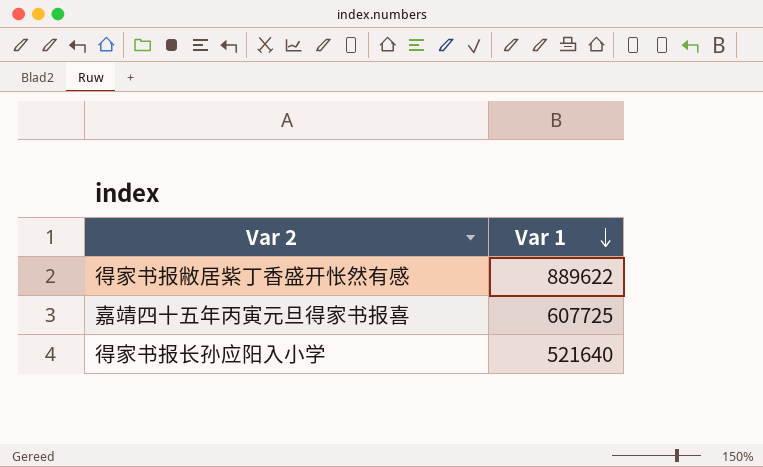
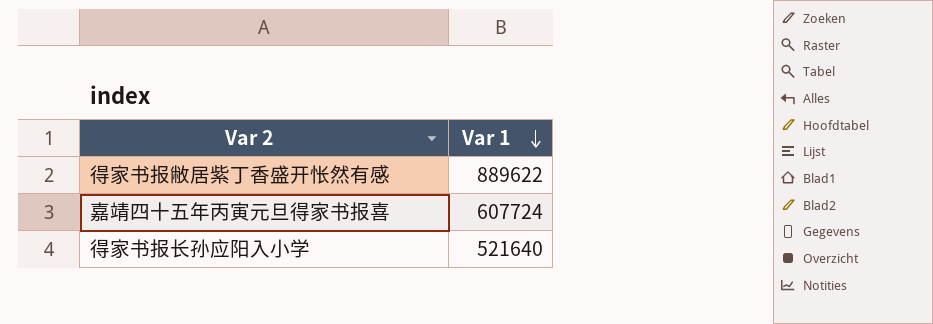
嘉靖四十五年丙寅元旦得家书报喜 | Var 1: 607725 -> 607724

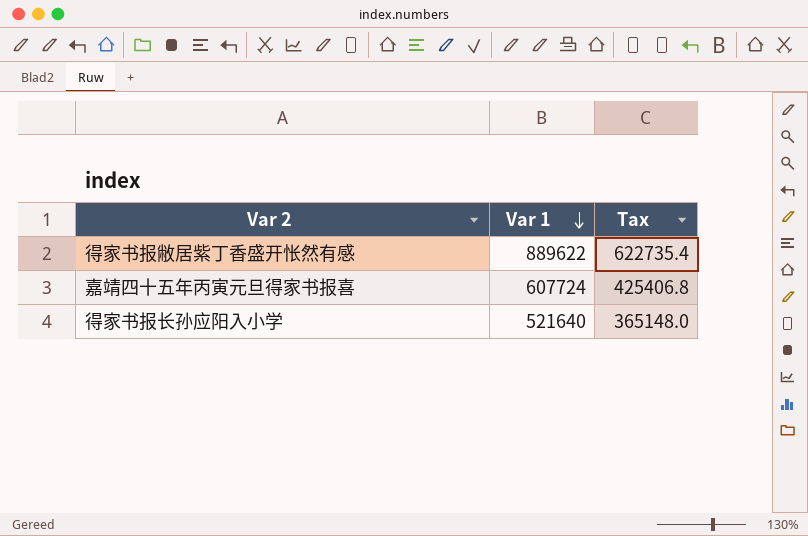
column Tax | formula: none -> [Var 1] * 0.7

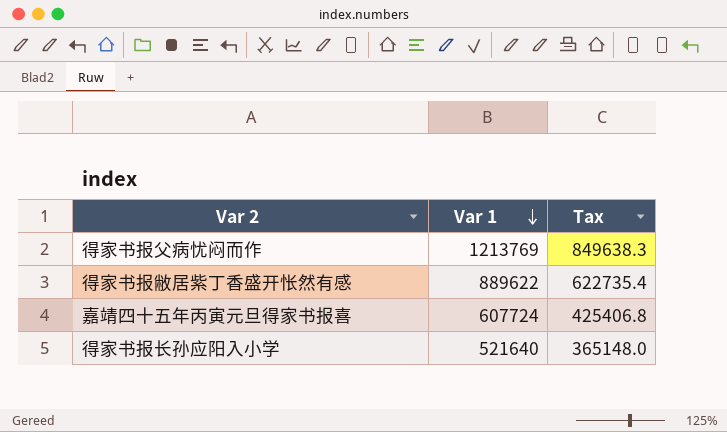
row 得家书报父病忧闷而作: none -> 1213769 | 849638.3

